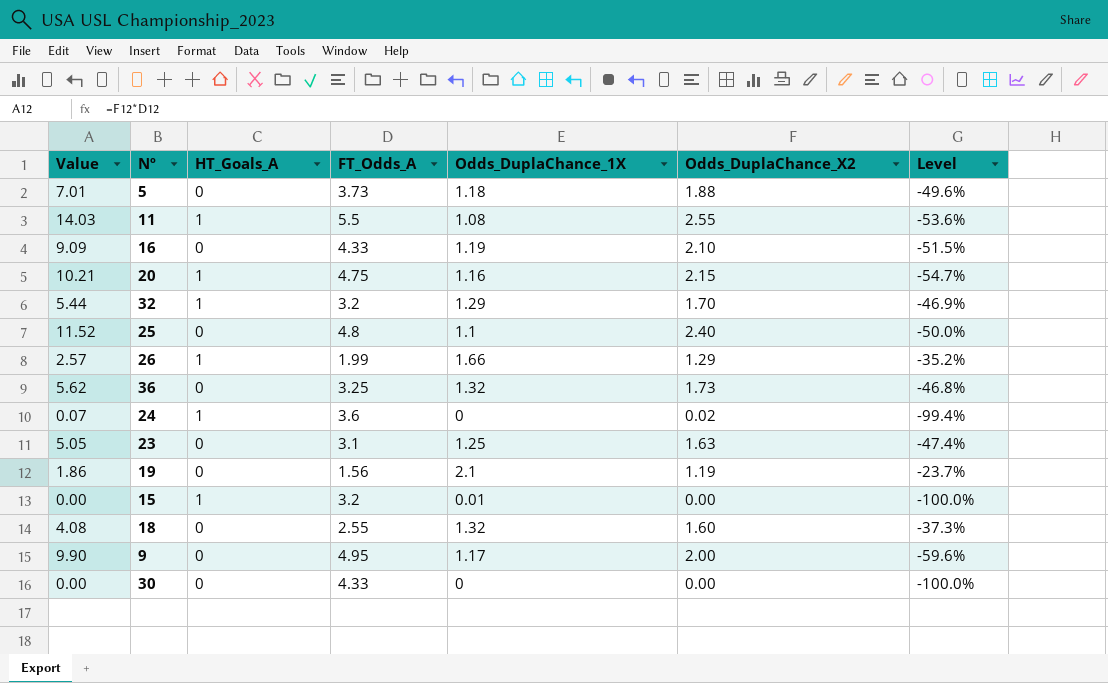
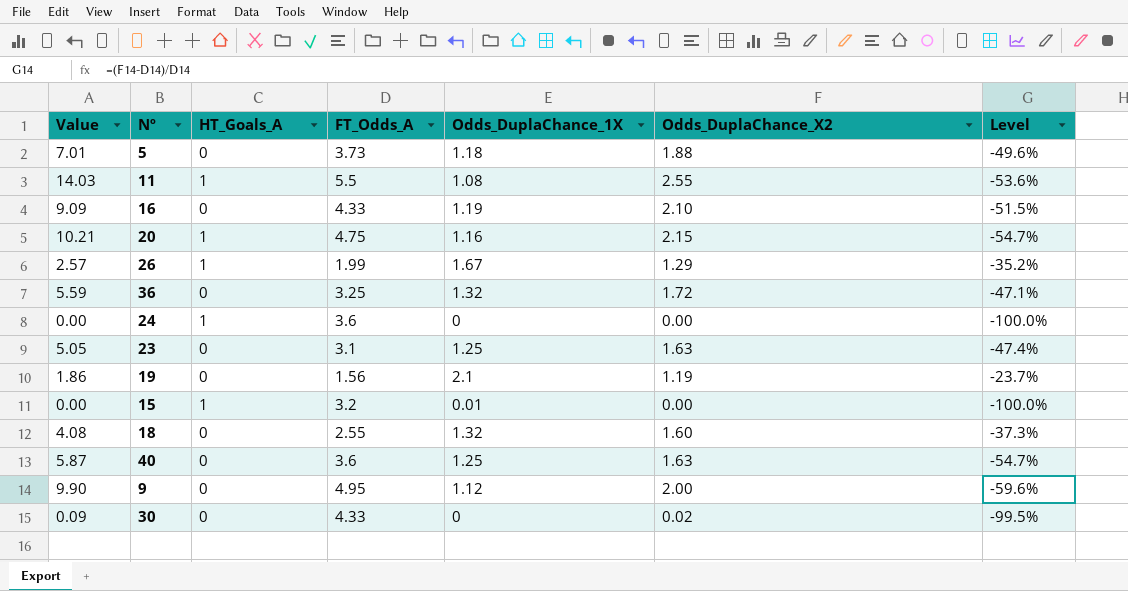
row 32: 5.44 | 1 | 3.2 | 1.29 | 1.70 | -46.9% -> none
row 25: 11.52 | 0 | 4.8 | 1.1 | 2.40 | -50.0% -> none
26 | Odds_DuplaChance_1X: 1.66 -> 1.67
36 | Value: 5.62 -> 5.59
36 | Odds_DuplaChance_X2: 1.73 -> 1.72
36 | Level: -46.8% -> -47.1%
24 | Value: 0.07 -> 0.00
24 | Odds_DuplaChance_X2: 0.02 -> 0.00
24 | Level: -99.4% -> -100.0%
row 40: none -> 5.87 | 0 | 3.6 | 1.25 | 1.63 | -54.7%
9 | Odds_DuplaChance_1X: 1.17 -> 1.12
30 | Value: 0.00 -> 0.09
30 | Odds_DuplaChance_X2: 0.00 -> 0.02
30 | Level: -100.0% -> -99.5%

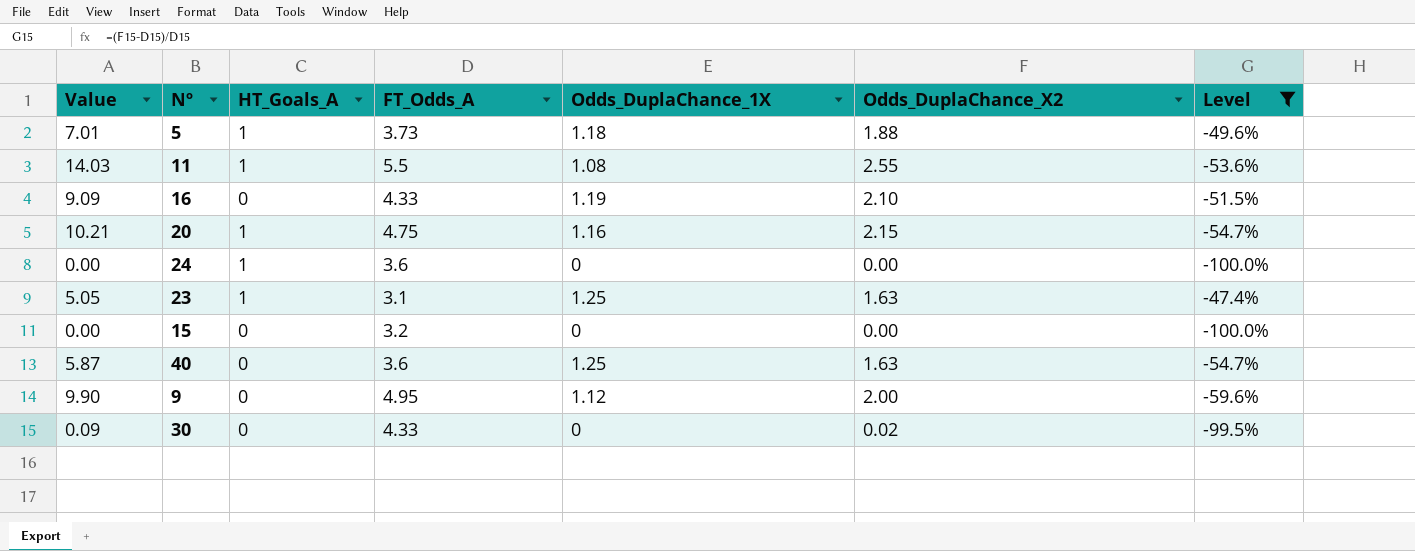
filter: none -> Level <= -47.4%
5 | HT_Goals_A: 0 -> 1
23 | HT_Goals_A: 0 -> 1
15 | HT_Goals_A: 1 -> 0
15 | Odds_DuplaChance_1X: 0.01 -> 0

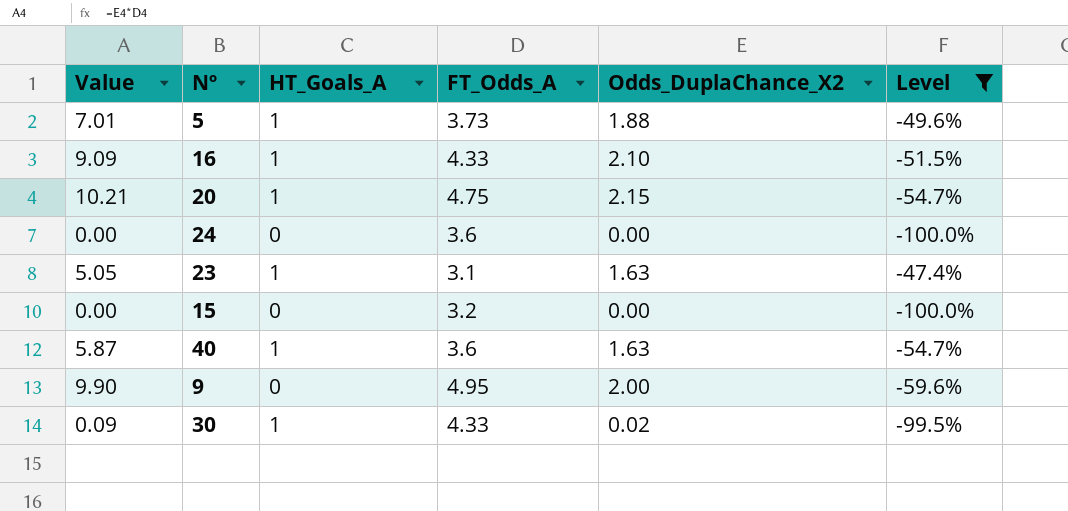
column Odds_DuplaChance_1X | position: 5 -> none
row 11: 14.03 | 1 | 5.5 | 1.08 | 2.55 | -53.6% -> none
16 | HT_Goals_A: 0 -> 1
24 | HT_Goals_A: 1 -> 0
40 | HT_Goals_A: 0 -> 1
30 | HT_Goals_A: 0 -> 1

